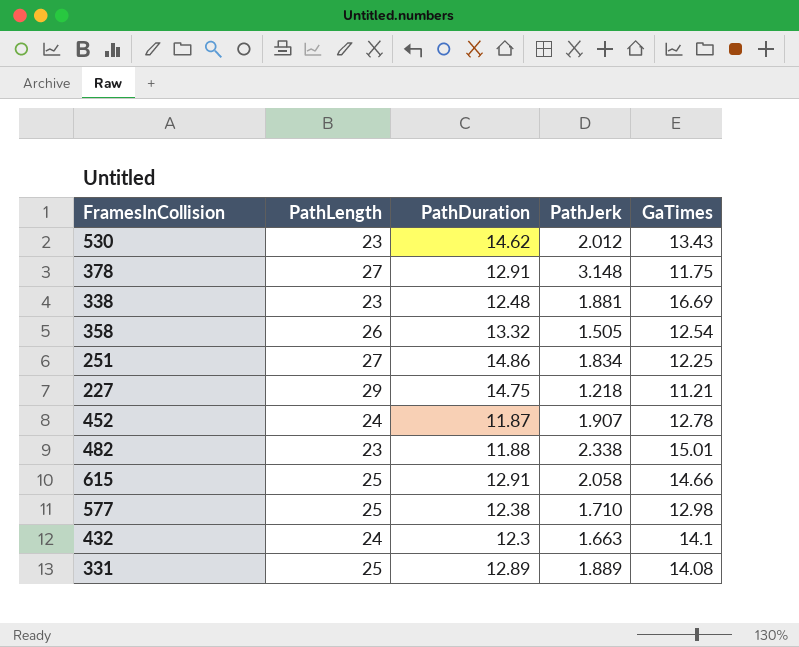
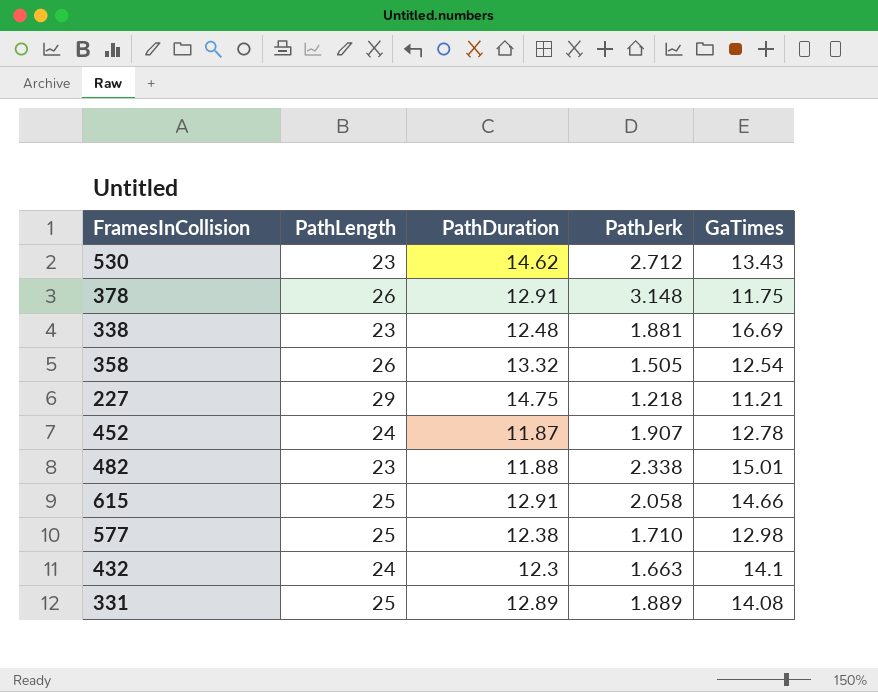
row 251: 27 | 14.86 | 1.834 | 12.25 -> none
530 | PathJerk: 2.012 -> 2.712
378 | PathLength: 27 -> 26

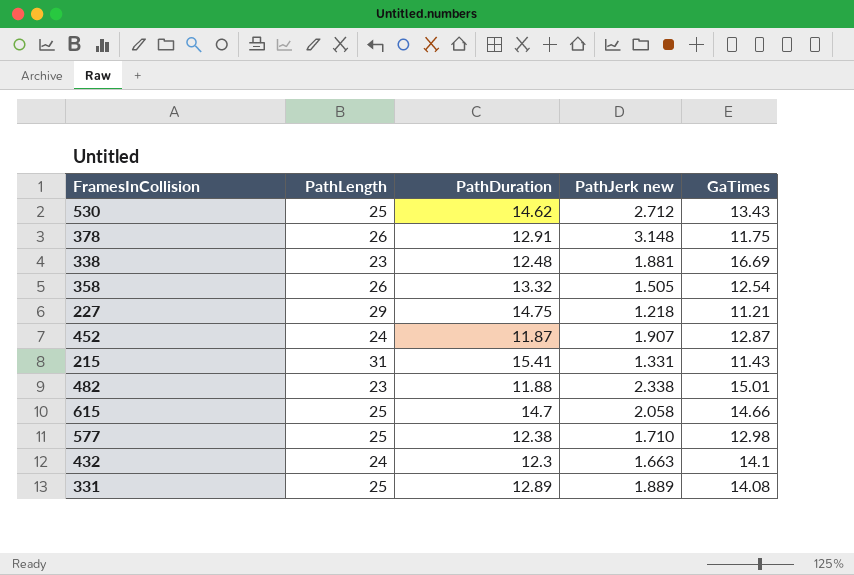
column name: PathJerk -> PathJerk new
530 | PathLength: 23 -> 25
452 | GaTimes: 12.78 -> 12.87
row 215: none -> 31 | 15.41 | 1.331 | 11.43
615 | PathDuration: 12.91 -> 14.7

